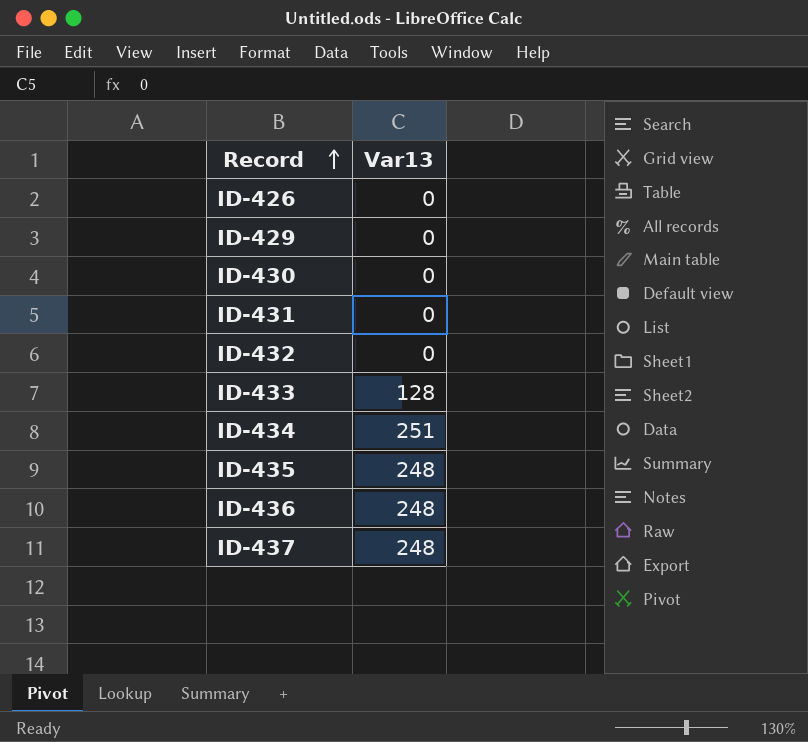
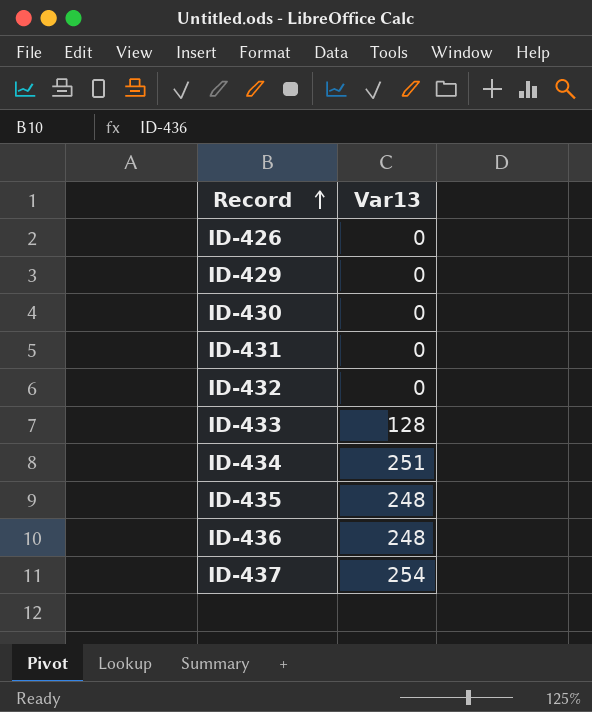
ID-437 | Var13: 248 -> 254

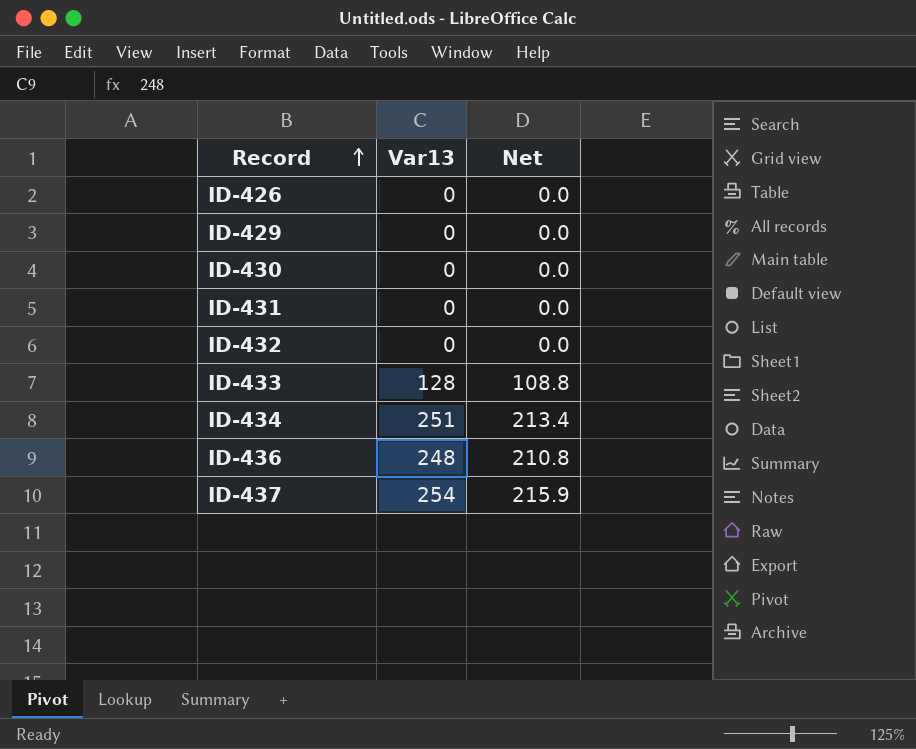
column Net | formula: none -> [Var13] * 0.85
row ID-435: 248 -> none

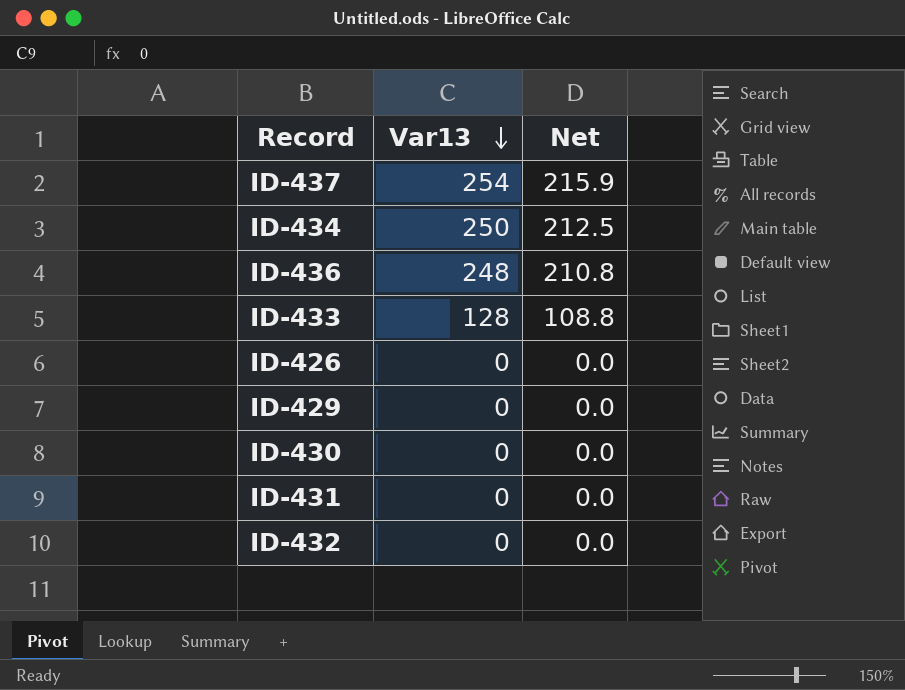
row order: Record ascending -> Var13 descending
ID-434 | Var13: 251 -> 250
ID-434 | Net: 213.4 -> 212.5

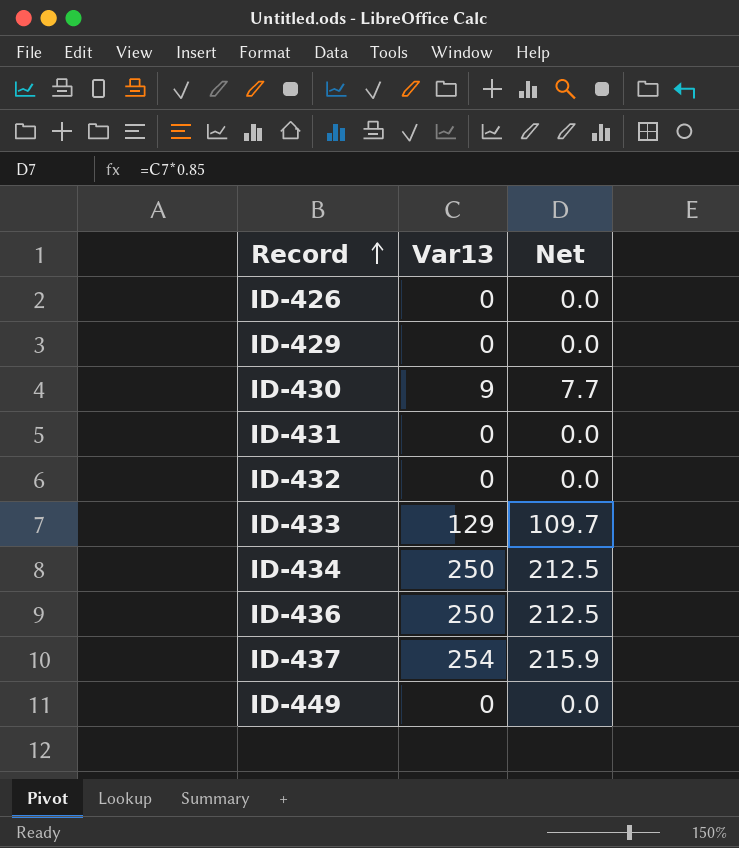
row order: Var13 descending -> Record ascending
ID-430 | Var13: 0 -> 9
ID-430 | Net: 0.0 -> 7.7
ID-433 | Var13: 128 -> 129
ID-433 | Net: 108.8 -> 109.7
ID-436 | Var13: 248 -> 250
ID-436 | Net: 210.8 -> 212.5
row ID-449: none -> 0 | 0.0

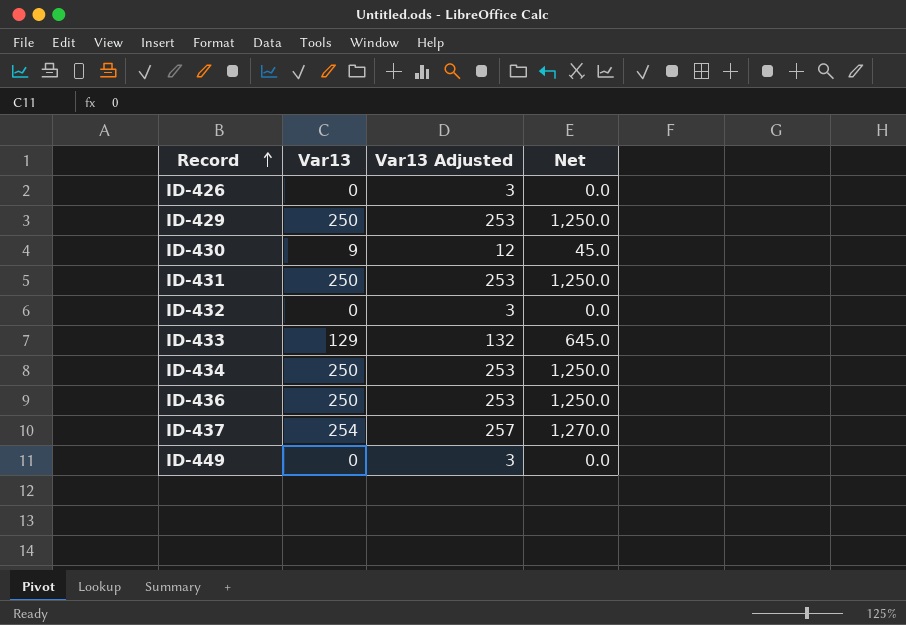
column Var13 Adjusted | formula: none -> [Var13] + 3
column Net | formula: [Var13] * 0.85 -> [Var13] * 5
ID-429 | Var13: 0 -> 250
ID-431 | Var13: 0 -> 250

